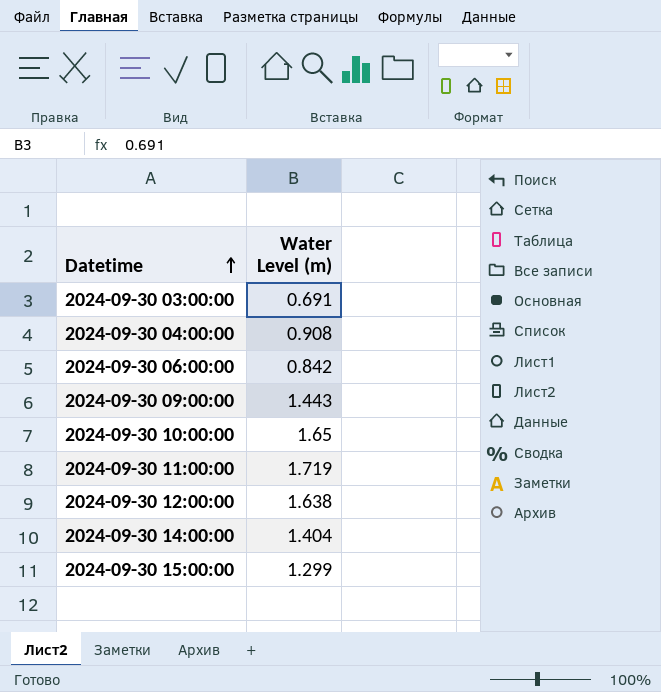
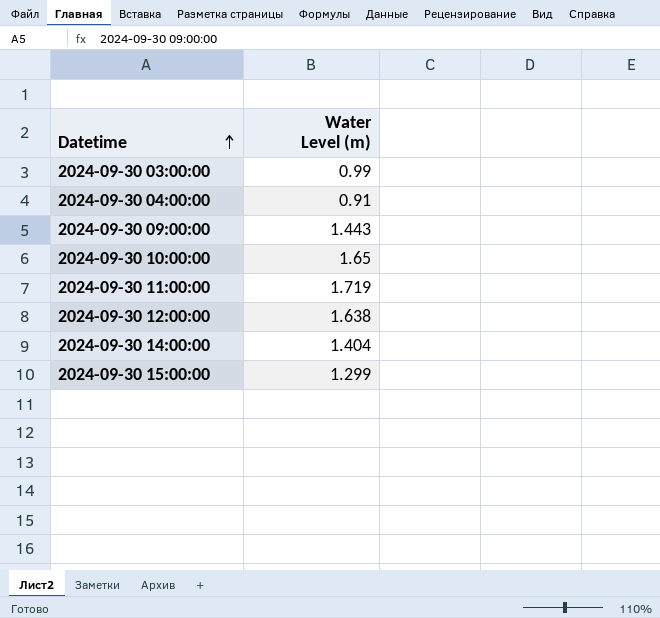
row 2024-09-30 06:00:00: 0.842 -> none
2024-09-30 03:00:00 | Water Level (m): 0.691 -> 0.99
2024-09-30 04:00:00 | Water Level (m): 0.908 -> 0.91

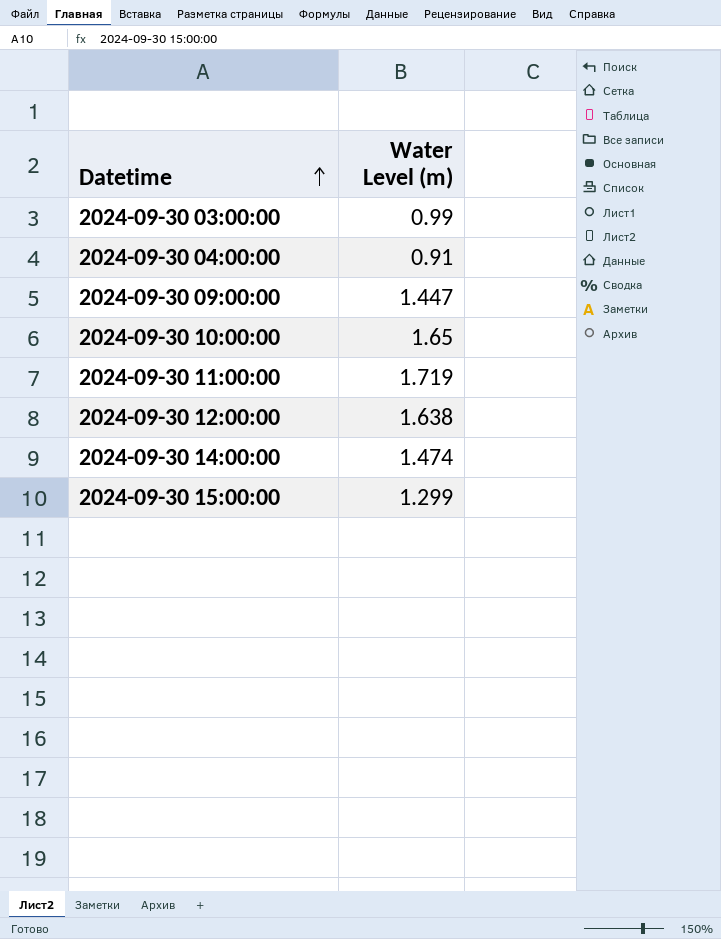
2024-09-30 09:00:00 | Water Level (m): 1.443 -> 1.447
2024-09-30 14:00:00 | Water Level (m): 1.404 -> 1.474

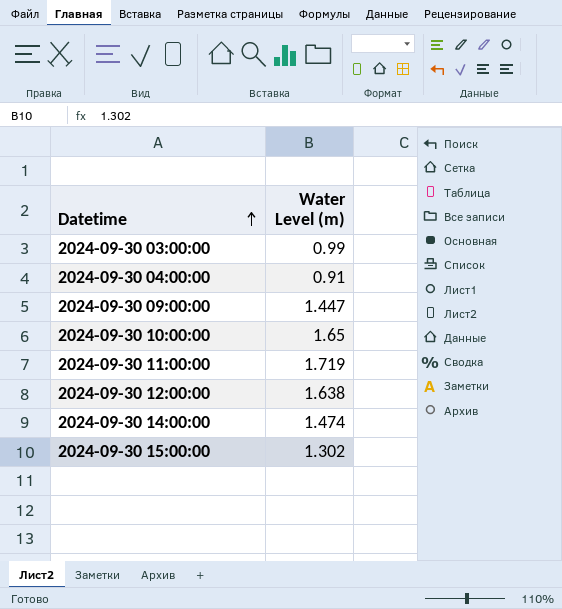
2024-09-30 15:00:00 | Water Level (m): 1.299 -> 1.302

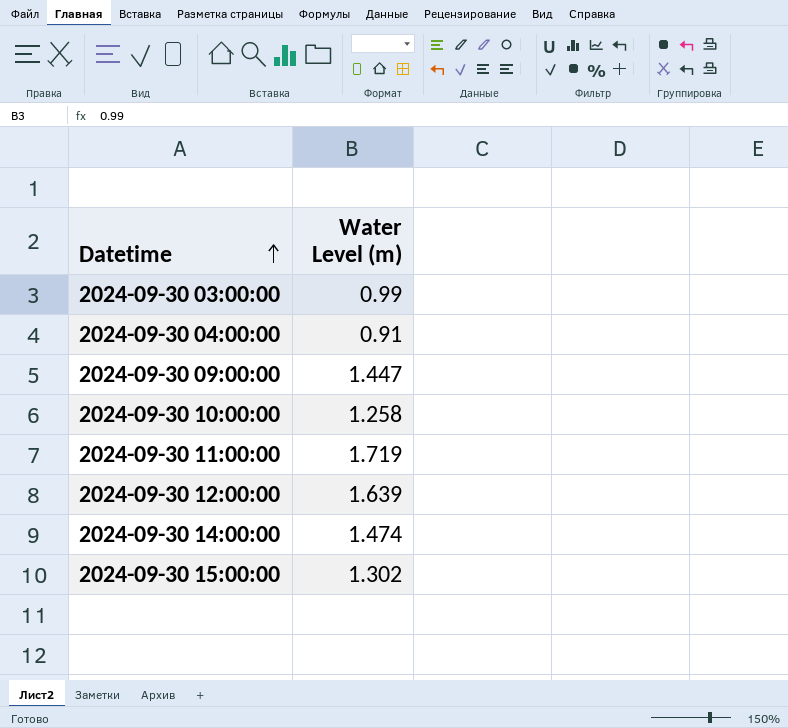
2024-09-30 10:00:00 | Water Level (m): 1.65 -> 1.258
2024-09-30 12:00:00 | Water Level (m): 1.638 -> 1.639

